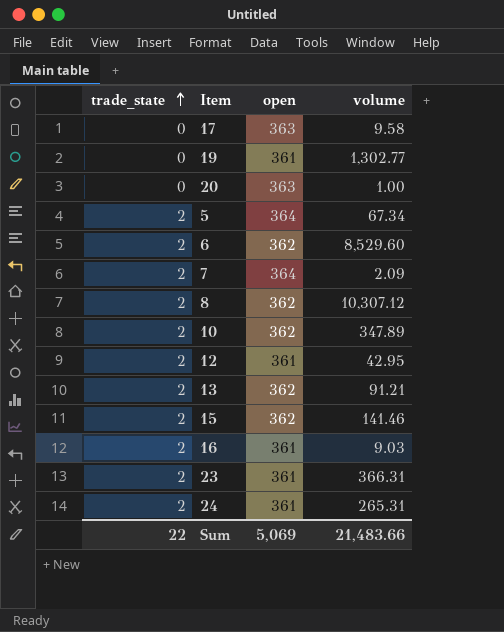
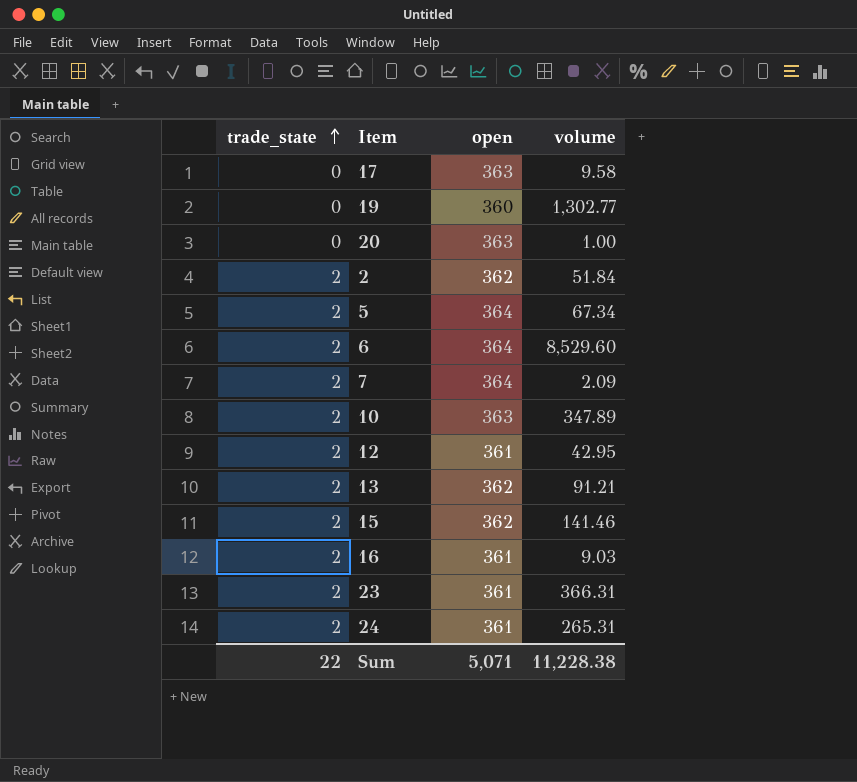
row 8: 2 | 362 | 10,307.12 -> none
19 | open: 361 -> 360
row 2: none -> 2 | 362 | 51.84
6 | open: 362 -> 364
10 | open: 362 -> 363
Sum | open: 5,069 -> 5,071
Sum | volume: 21,483.66 -> 11,228.38

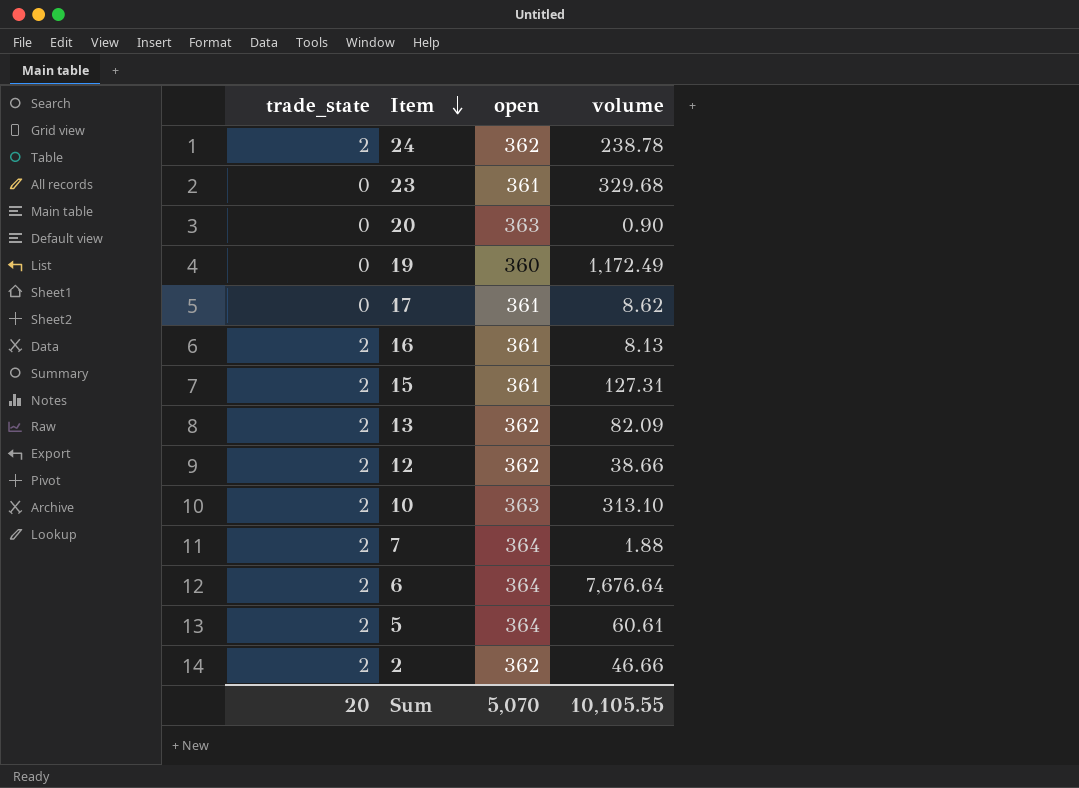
row order: trade_state ascending -> Item descending
24 | open: 361 -> 362
24 | volume: 265.31 -> 238.78
23 | trade_state: 2 -> 0
23 | volume: 366.31 -> 329.68
20 | volume: 1.00 -> 0.90
19 | volume: 1,302.77 -> 1,172.49
17 | open: 363 -> 361
17 | volume: 9.58 -> 8.62
16 | volume: 9.03 -> 8.13
15 | open: 362 -> 361
15 | volume: 141.46 -> 127.31
13 | volume: 91.21 -> 82.09
12 | open: 361 -> 362
12 | volume: 42.95 -> 38.66
10 | volume: 347.89 -> 313.10
7 | volume: 2.09 -> 1.88
6 | volume: 8,529.60 -> 7,676.64
5 | volume: 67.34 -> 60.61
2 | volume: 51.84 -> 46.66
Sum | trade_state: 22 -> 20
Sum | open: 5,071 -> 5,070
Sum | volume: 11,228.38 -> 10,105.55

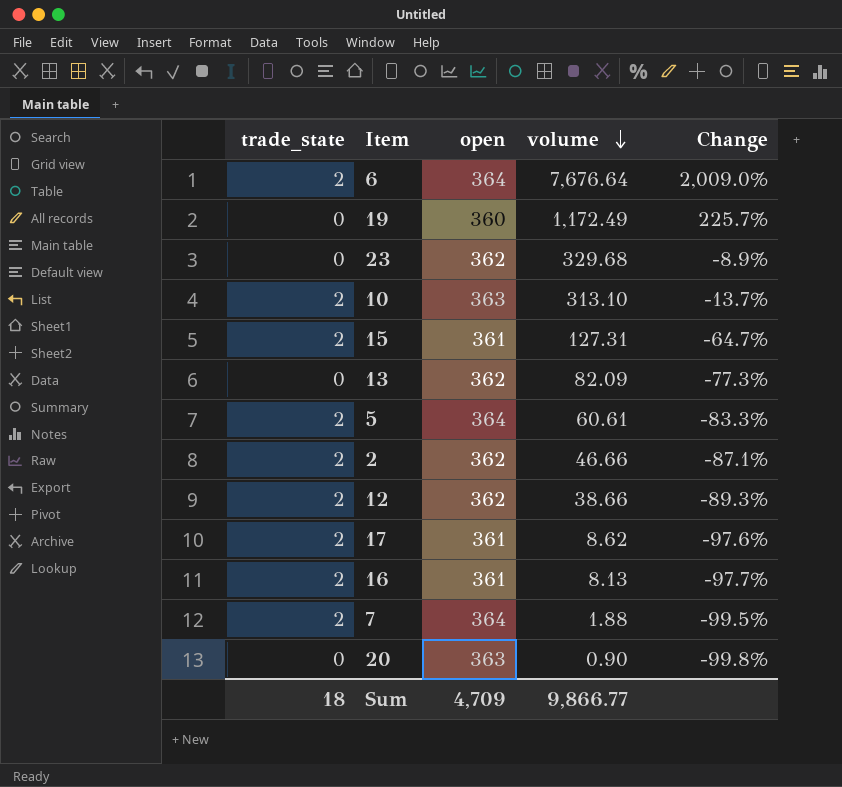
row order: Item descending -> volume descending
column Change | formula: none -> ([volume] - [open]) / [open]
row 24: 2 | 362 | 238.78 -> none
23 | open: 361 -> 362
13 | trade_state: 2 -> 0
17 | trade_state: 0 -> 2
Sum | trade_state: 20 -> 18
Sum | open: 5,070 -> 4,709
Sum | volume: 10,105.55 -> 9,866.77

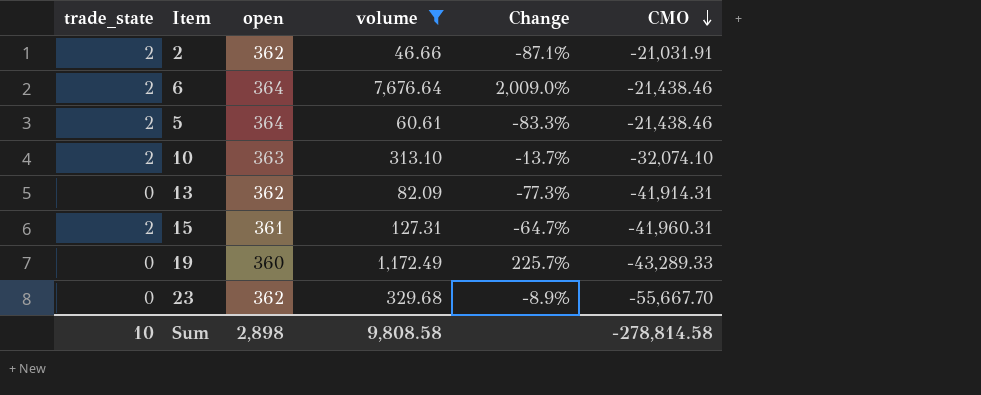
filter: none -> volume >= 46.66
row order: volume descending -> CMO descending
column CMO | position: none -> 6
Sum | trade_state: 18 -> 10
Sum | open: 4,709 -> 2,898
Sum | volume: 9,866.77 -> 9,808.58

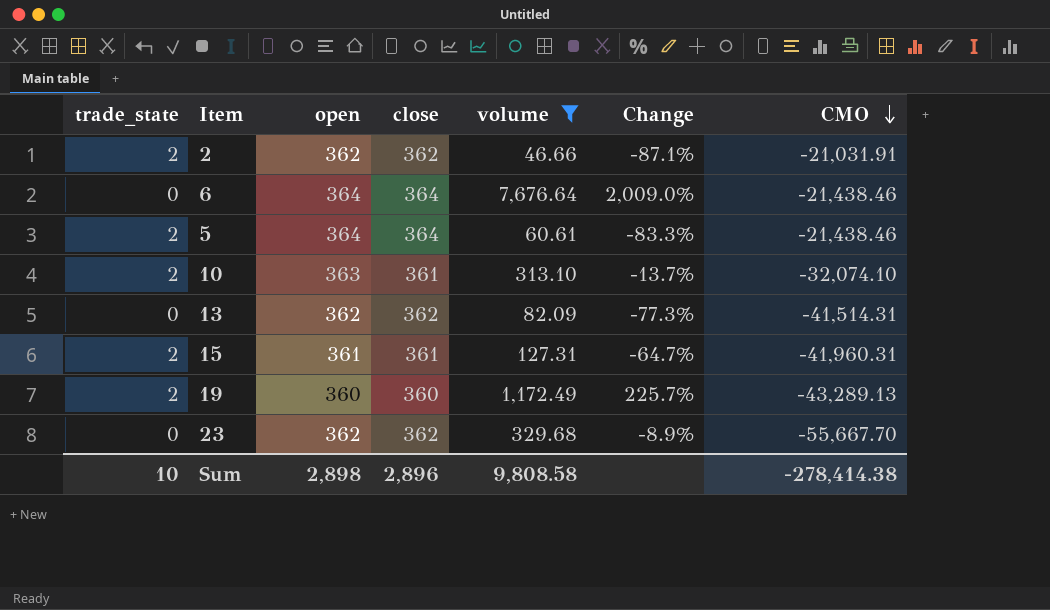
column close | position: none -> 4
6 | trade_state: 2 -> 0
13 | CMO: -41,914.31 -> -41,514.31
19 | trade_state: 0 -> 2
19 | CMO: -43,289.33 -> -43,289.13
Sum | CMO: -278,814.58 -> -278,414.38

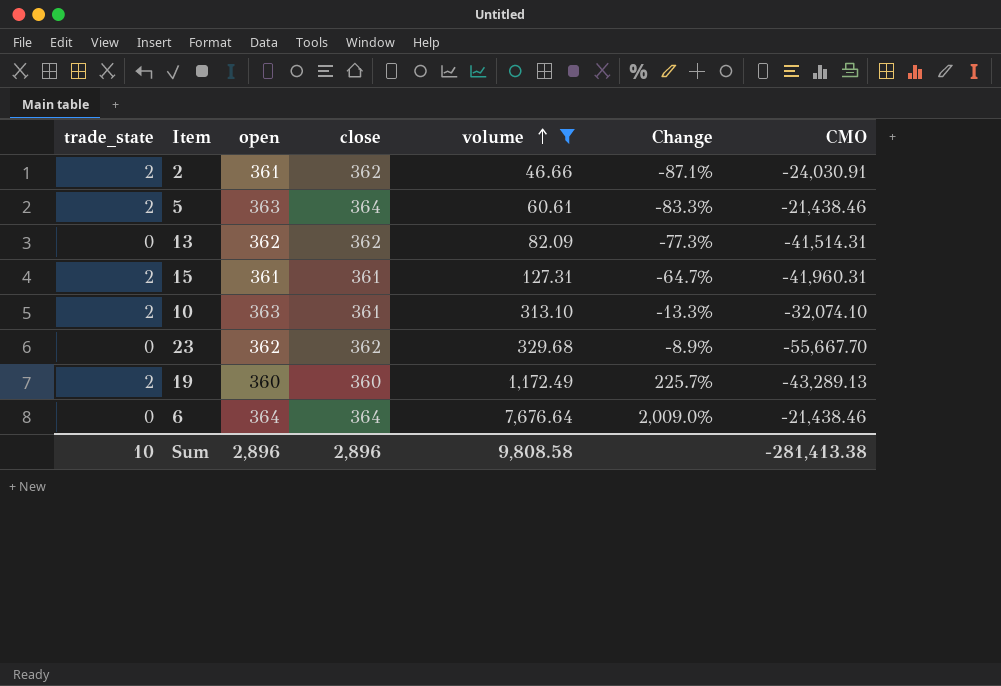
row order: CMO descending -> volume ascending
column Change | formula: ([volume] - [open]) / [open] -> ([volume] - [close]) / [close]
2 | open: 362 -> 361
2 | CMO: -21,031.91 -> -24,030.91
5 | open: 364 -> 363
Sum | open: 2,898 -> 2,896
Sum | CMO: -278,414.38 -> -281,413.38

